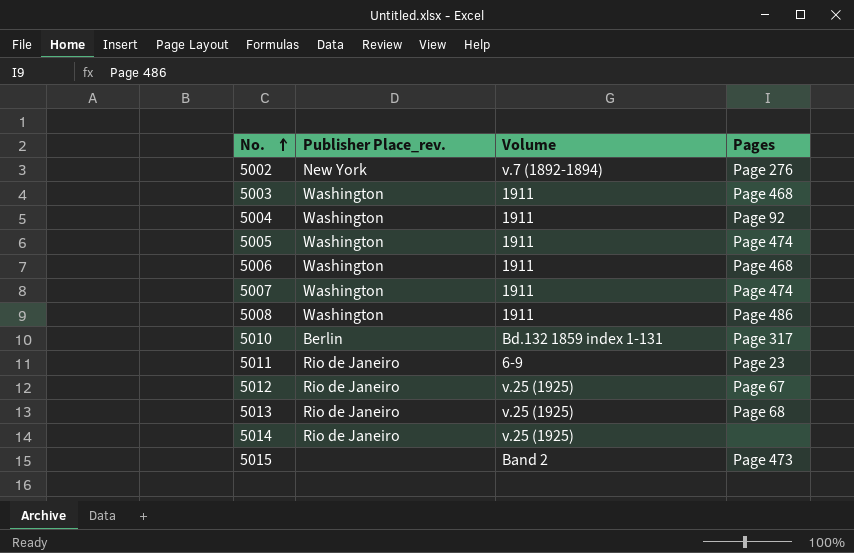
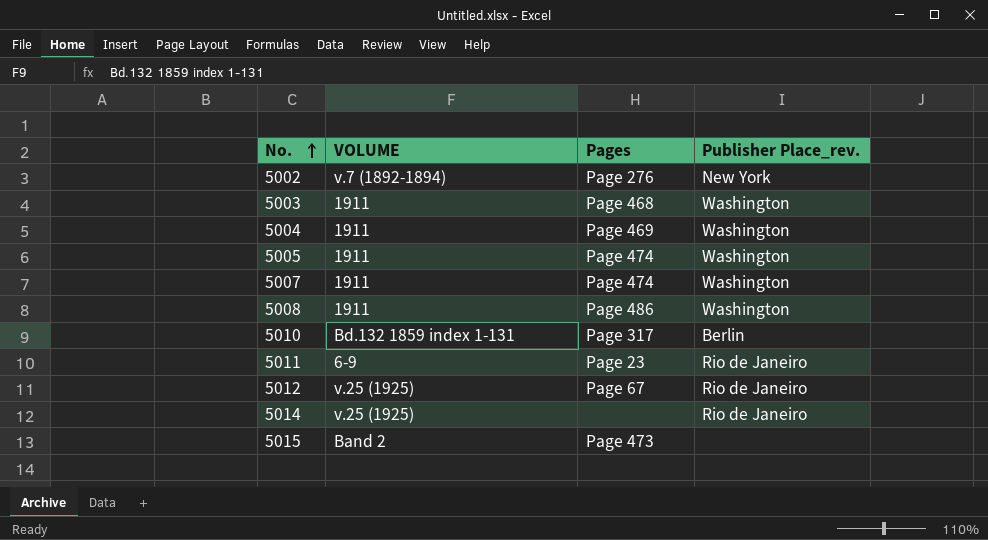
column name: Volume -> VOLUME
column Publisher Place_rev. | position: 2 -> 4
row 5006: Washington | 1911 | Page 468 -> none
row 5013: Rio de Janeiro | v.25 (1925) | Page 68 -> none
5004 | Pages: Page 92 -> Page 469

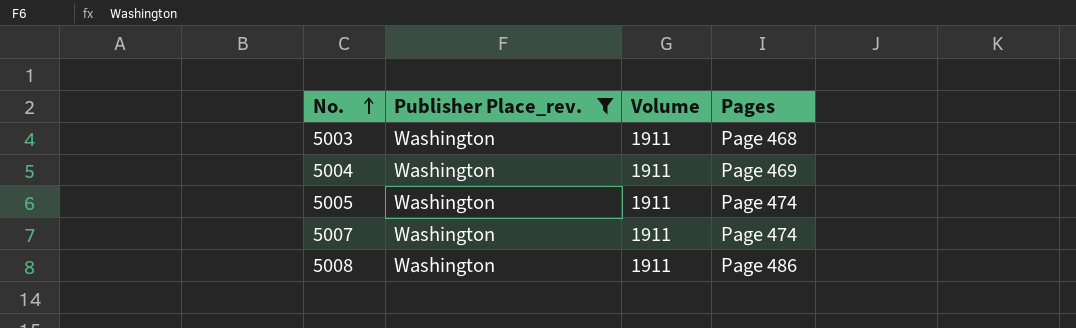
filter: none -> Publisher Place_rev. = Washington
column Publisher Place_rev. | position: 4 -> 2
column name: VOLUME -> Volume

